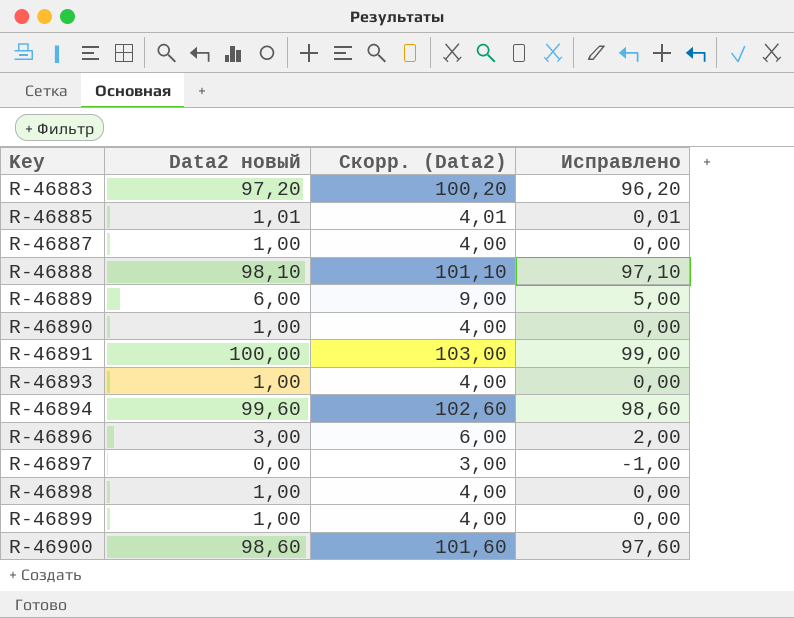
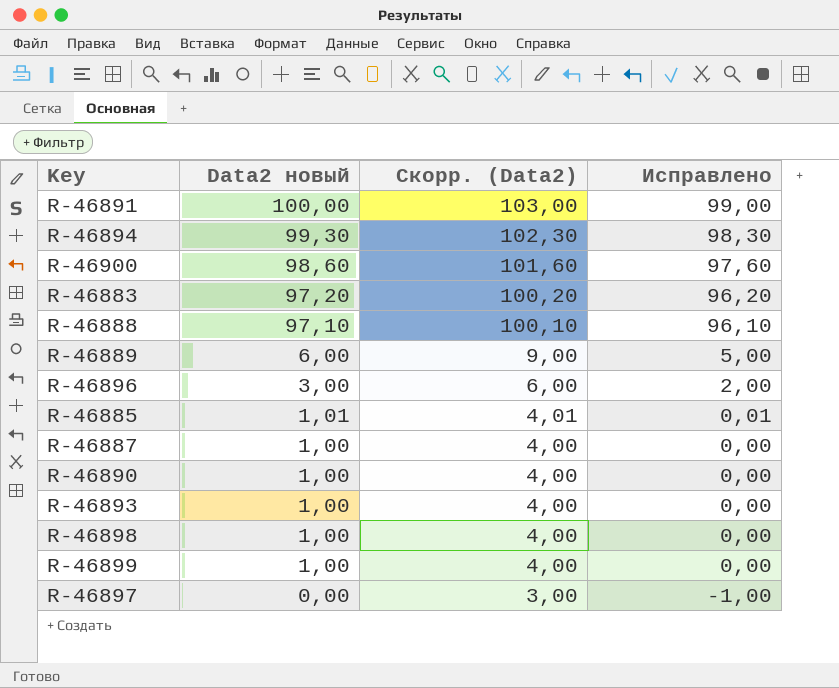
row order: Key ascending -> Data2 новый descending
R-46894 | Data2 новый: 99,60 -> 99,30
R-46894 | Скорр. (Data2): 102,60 -> 102,30
R-46894 | Исправлено: 98,60 -> 98,30
R-46888 | Data2 новый: 98,10 -> 97,10
R-46888 | Скорр. (Data2): 101,10 -> 100,10
R-46888 | Исправлено: 97,10 -> 96,10

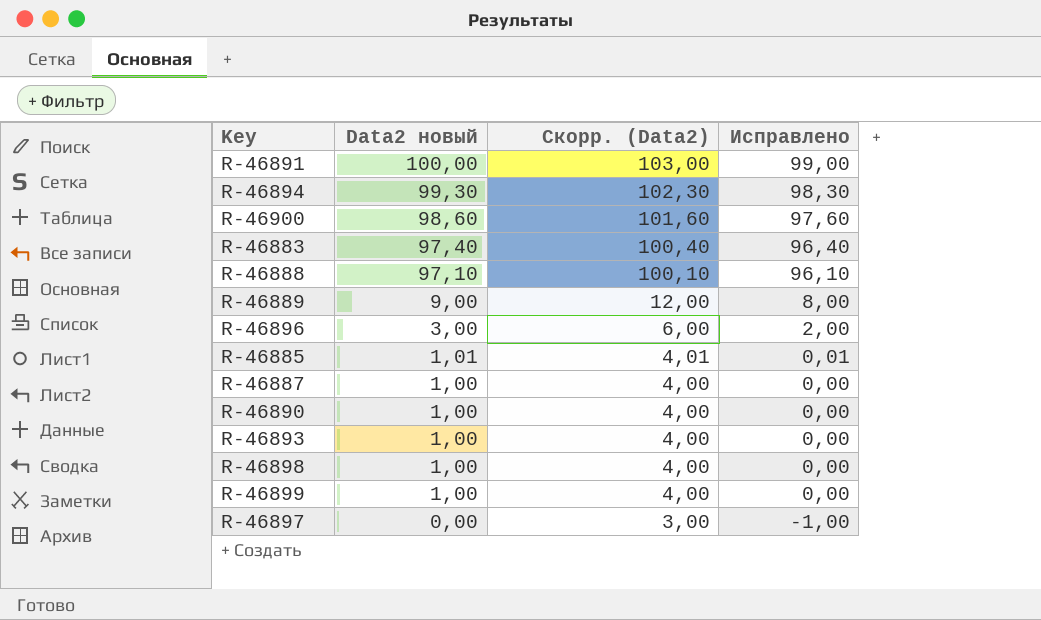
R-46883 | Data2 новый: 97,20 -> 97,40
R-46883 | Скорр. (Data2): 100,20 -> 100,40
R-46883 | Исправлено: 96,20 -> 96,40
R-46889 | Data2 новый: 6,00 -> 9,00
R-46889 | Скорр. (Data2): 9,00 -> 12,00
R-46889 | Исправлено: 5,00 -> 8,00

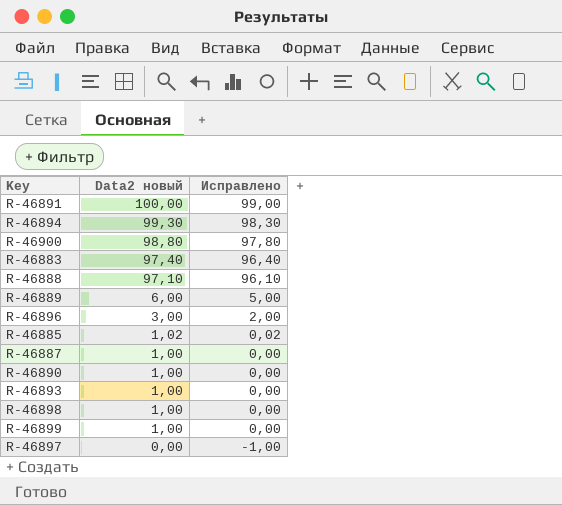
column Скорр. (Data2) | formula: [Data2 новый] + 3 -> none
R-46900 | Data2 новый: 98,60 -> 98,80
R-46900 | Исправлено: 97,60 -> 97,80
R-46889 | Data2 новый: 9,00 -> 6,00
R-46889 | Исправлено: 8,00 -> 5,00
R-46885 | Data2 новый: 1,01 -> 1,02
R-46885 | Исправлено: 0,01 -> 0,02

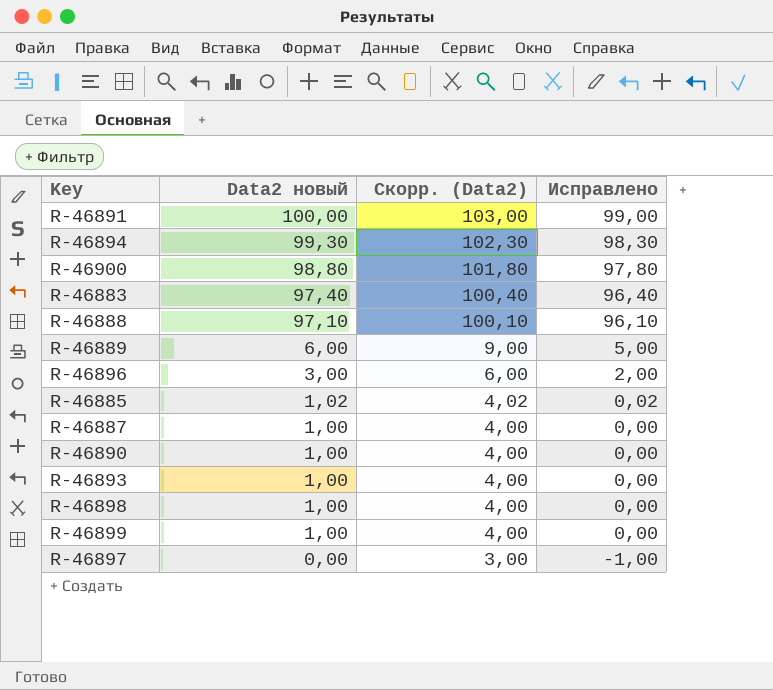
column Скорр. (Data2) | formula: none -> [Data2 новый] + 3

